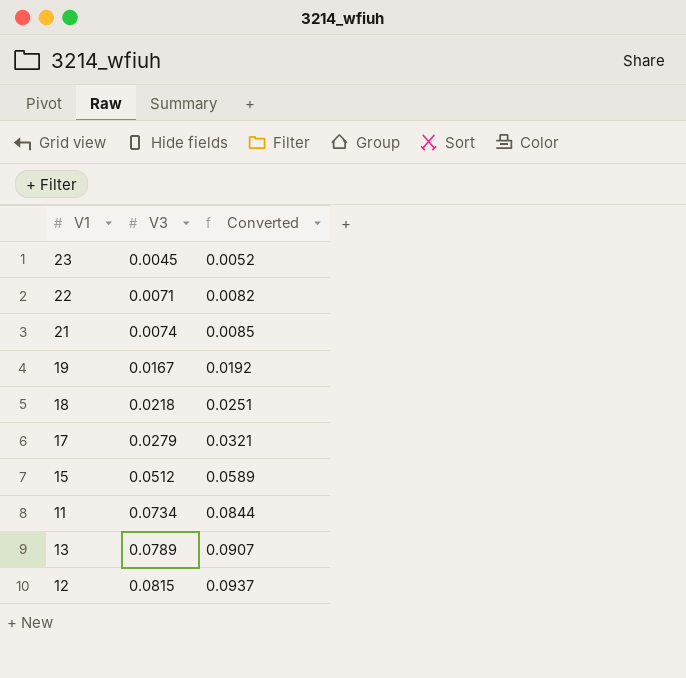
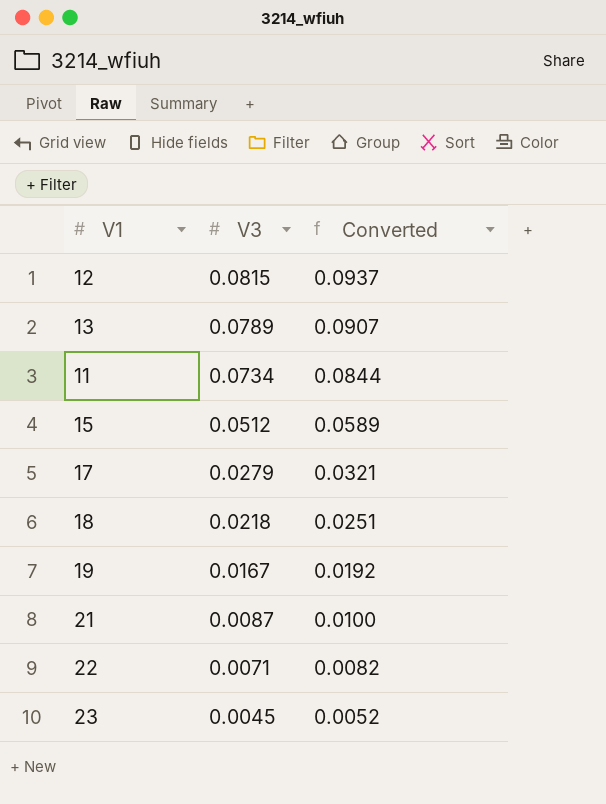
row order: V3 ascending -> V3 descending
21 | V3: 0.0074 -> 0.0087
21 | Converted: 0.0085 -> 0.0100

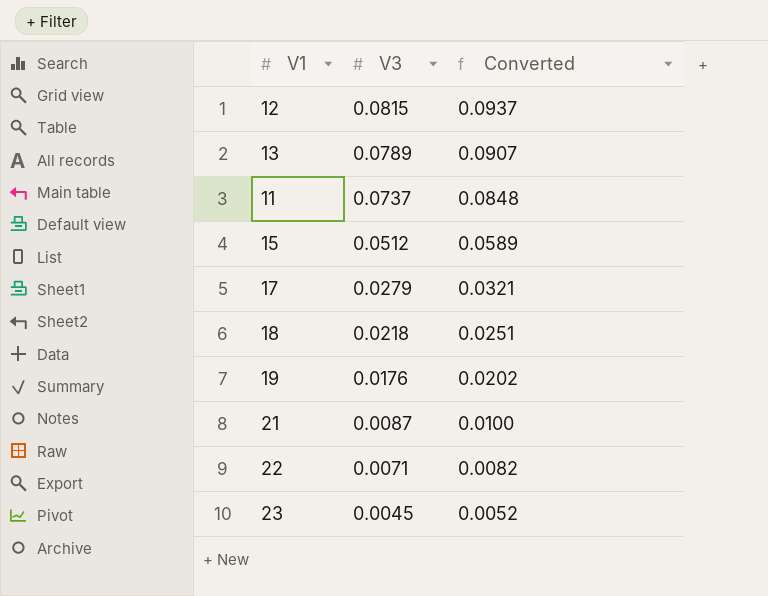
11 | V3: 0.0734 -> 0.0737
11 | Converted: 0.0844 -> 0.0848
19 | V3: 0.0167 -> 0.0176
19 | Converted: 0.0192 -> 0.0202

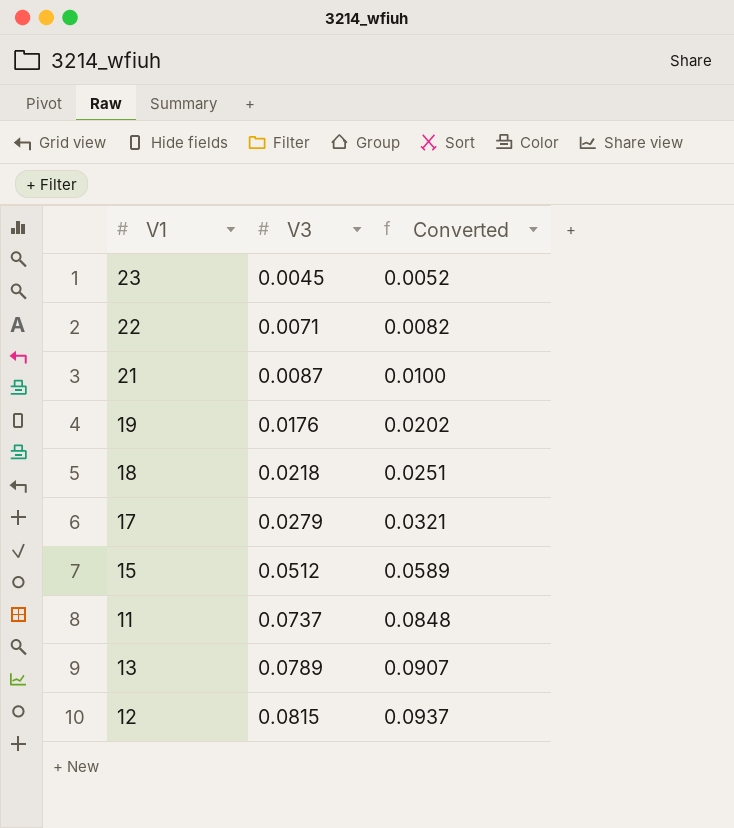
row order: V3 descending -> V3 ascending

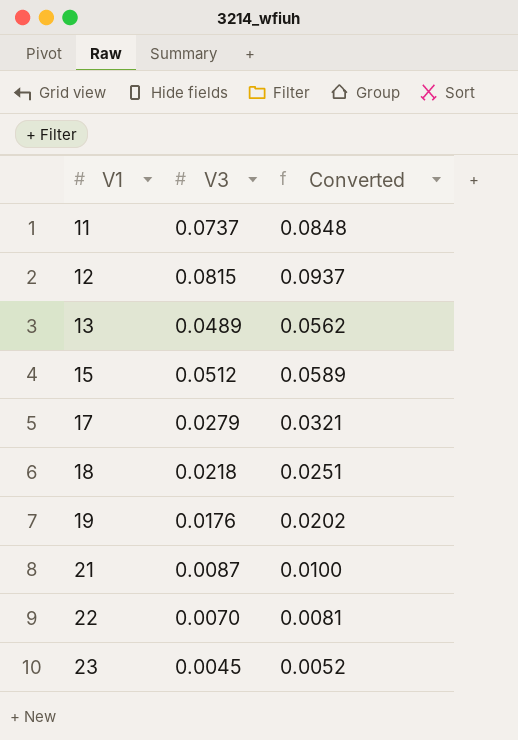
row order: V3 ascending -> V1 ascending
13 | V3: 0.0789 -> 0.0489
13 | Converted: 0.0907 -> 0.0562
22 | V3: 0.0071 -> 0.0070
22 | Converted: 0.0082 -> 0.0081

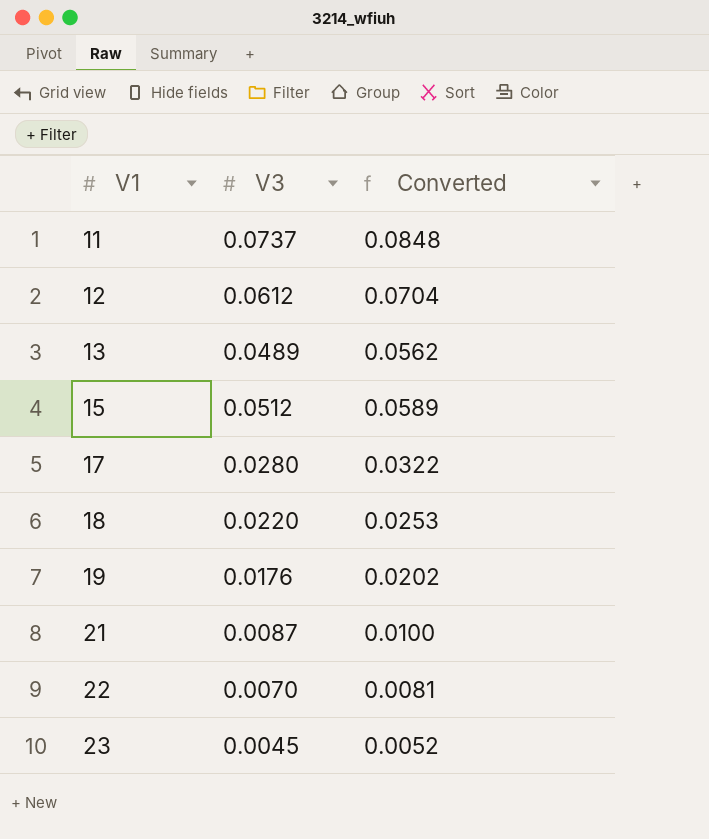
12 | V3: 0.0815 -> 0.0612
12 | Converted: 0.0937 -> 0.0704
17 | V3: 0.0279 -> 0.0280
17 | Converted: 0.0321 -> 0.0322
18 | V3: 0.0218 -> 0.0220
18 | Converted: 0.0251 -> 0.0253

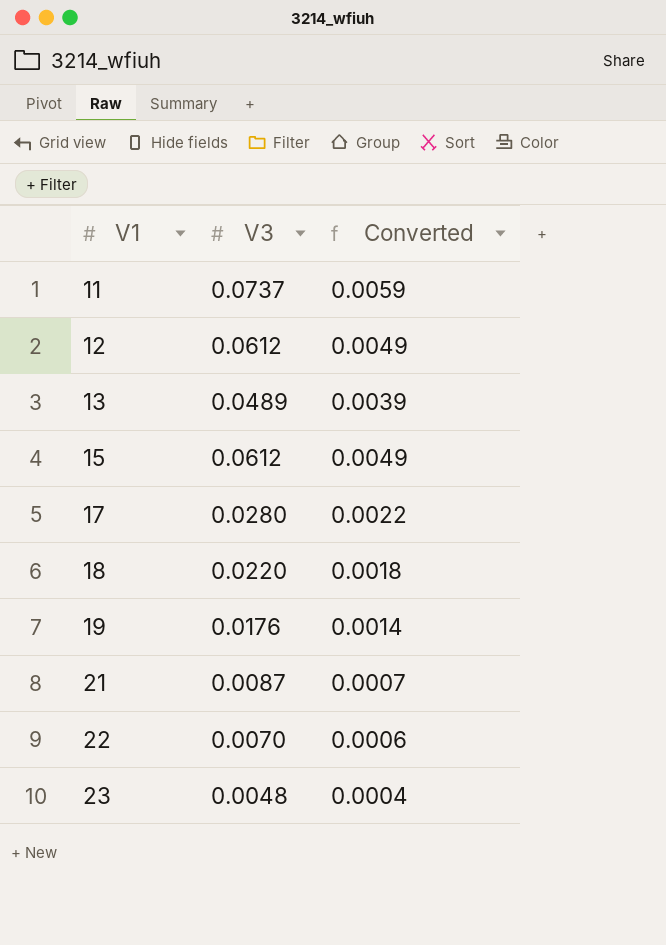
column Converted | formula: [V3] * 1.15 -> [V3] * 0.08
15 | V3: 0.0512 -> 0.0612
23 | V3: 0.0045 -> 0.0048

